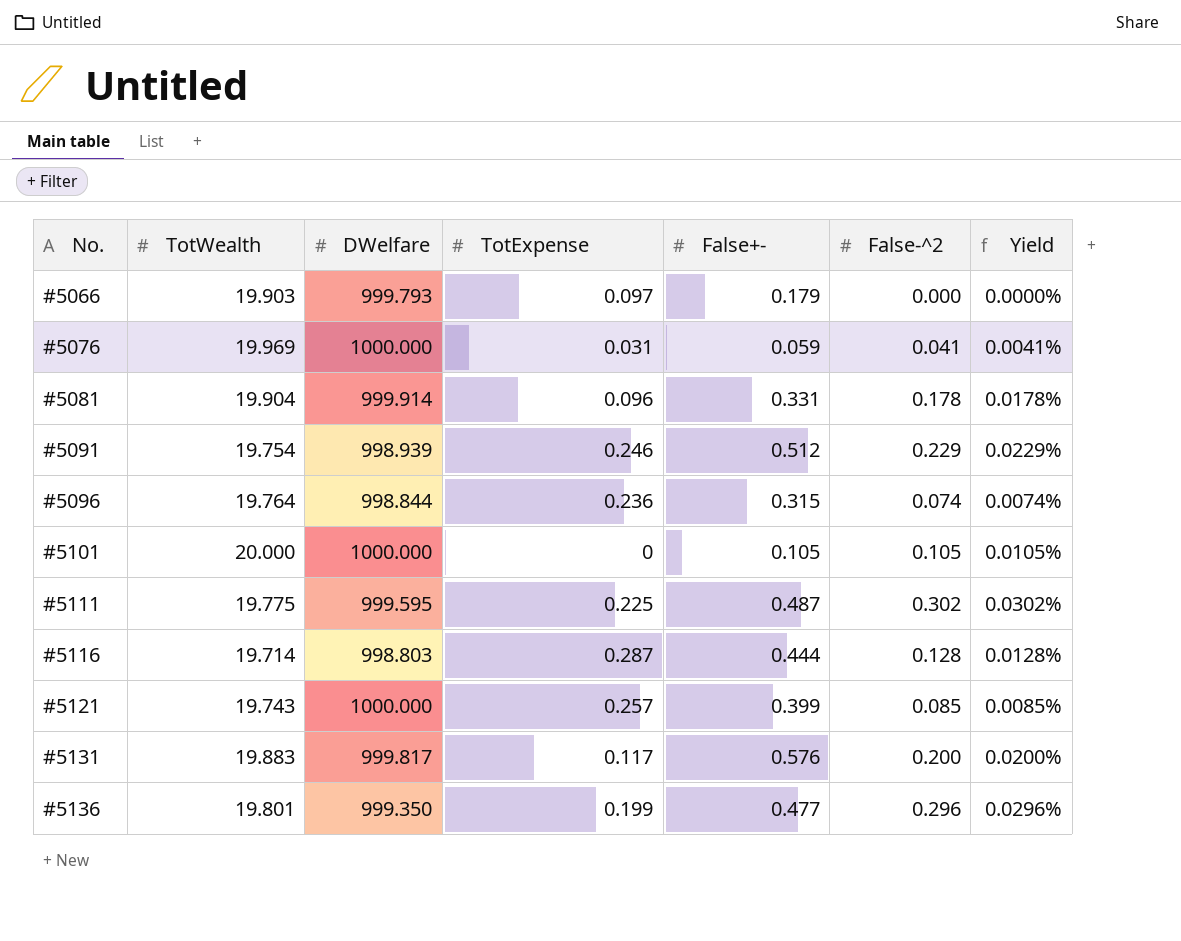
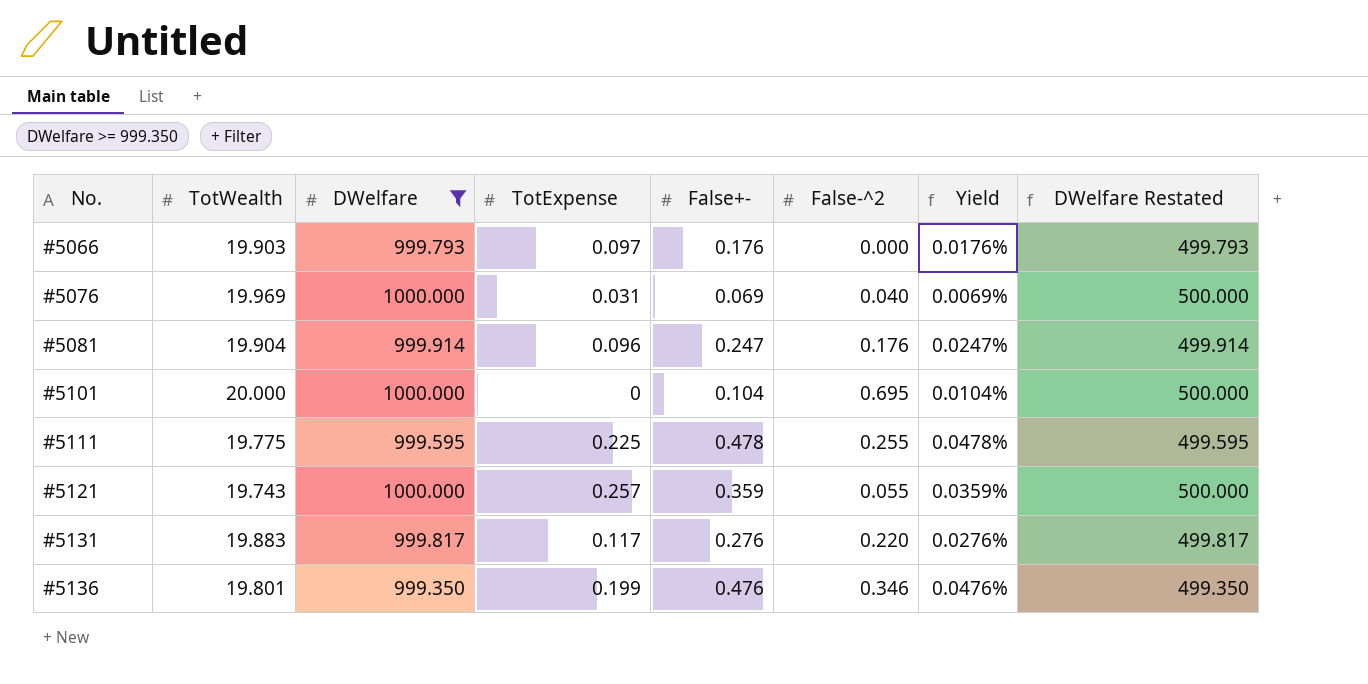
filter: none -> DWelfare >= 999.350
column Yield | formula: [False-^2] / [DWelfare] -> [False+-] / [DWelfare]
column DWelfare Restated | formula: none -> [DWelfare] - 500
#5066 | False+-: 0.179 -> 0.176
#5076 | False+-: 0.059 -> 0.069
#5076 | False-^2: 0.041 -> 0.040
#5081 | False+-: 0.331 -> 0.247
#5081 | False-^2: 0.178 -> 0.176
#5101 | False+-: 0.105 -> 0.104
#5101 | False-^2: 0.105 -> 0.695
#5111 | False+-: 0.487 -> 0.478
#5111 | False-^2: 0.302 -> 0.255
#5121 | False+-: 0.399 -> 0.359
#5121 | False-^2: 0.085 -> 0.055
#5131 | False+-: 0.576 -> 0.276
#5131 | False-^2: 0.200 -> 0.220
#5136 | False+-: 0.477 -> 0.476
#5136 | False-^2: 0.296 -> 0.346

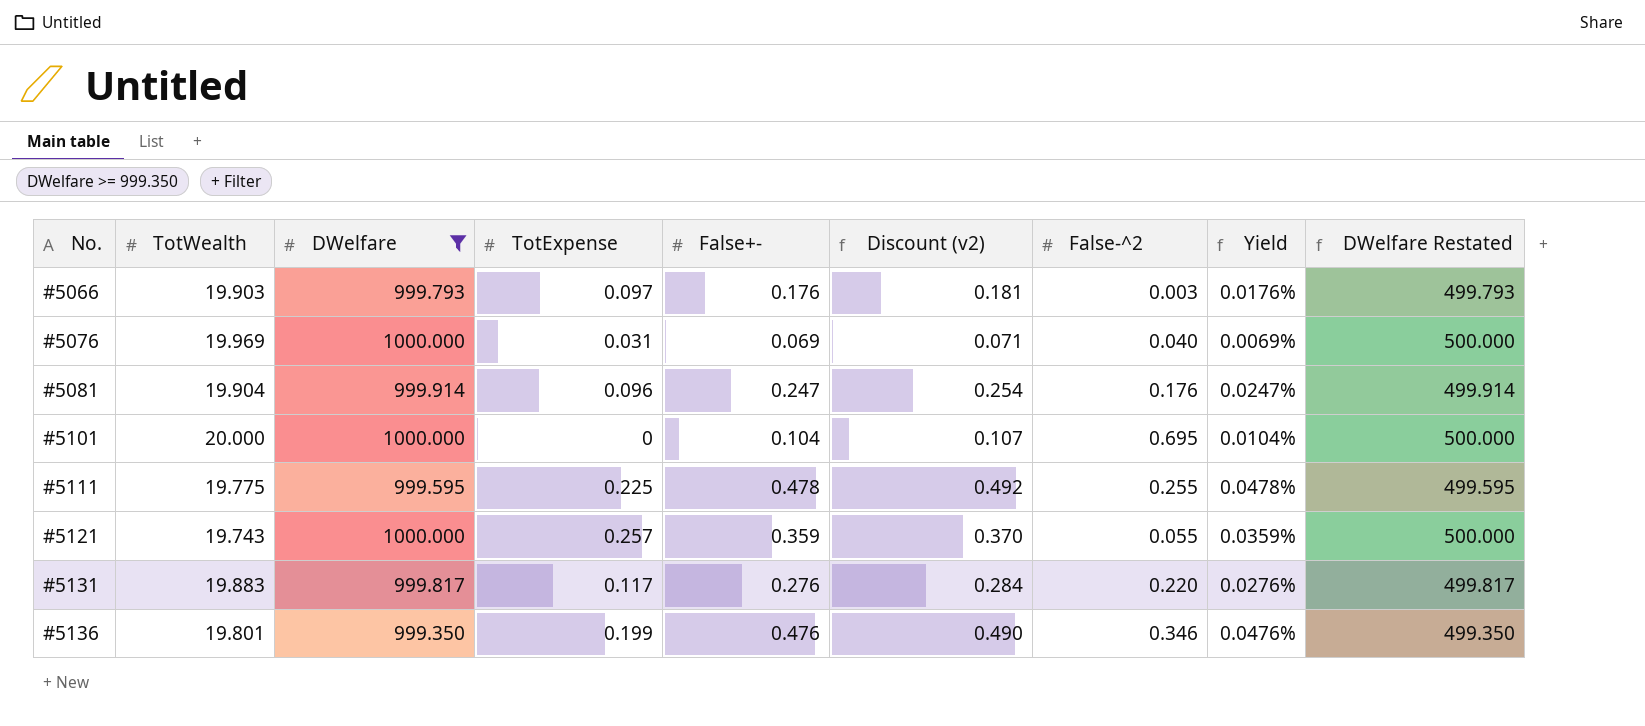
column Discount (v2) | formula: none -> [False+-] * 1.03
#5066 | False-^2: 0.000 -> 0.003

